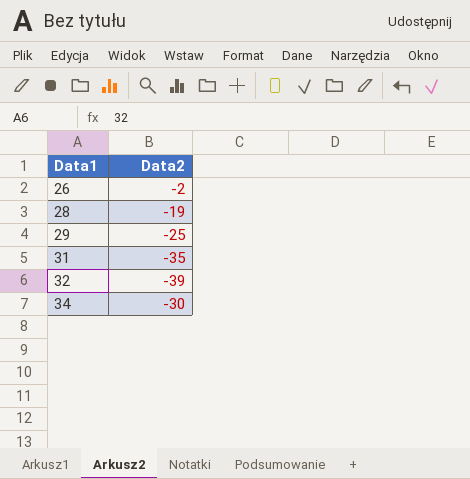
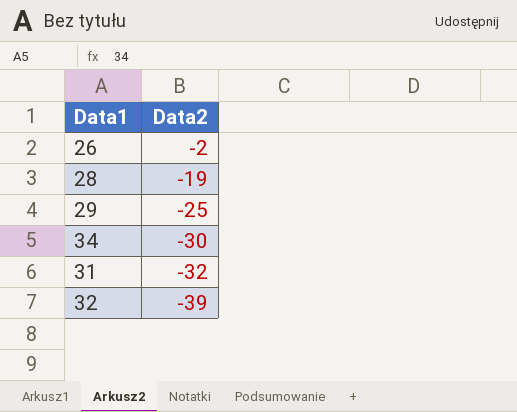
row order: Data1 ascending -> Data2 descending
31 | Data2: -35 -> -32

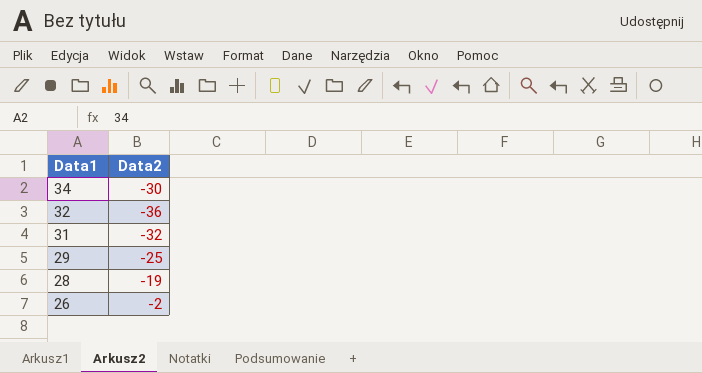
row order: Data2 descending -> Data1 descending
32 | Data2: -39 -> -36

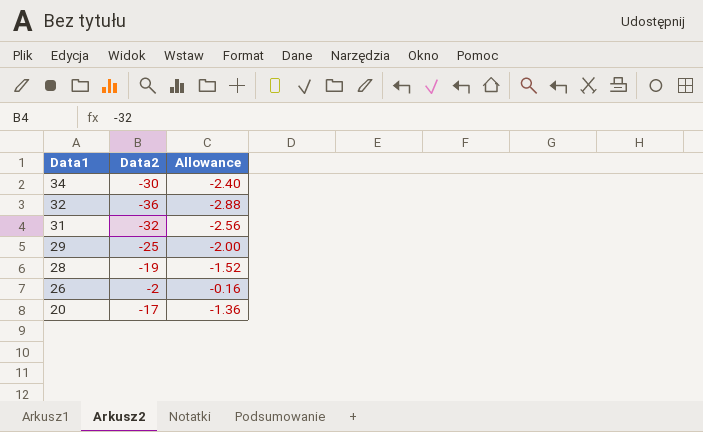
column Allowance | formula: none -> [Data2] * 0.08
row 20: none -> -17 | -1.36

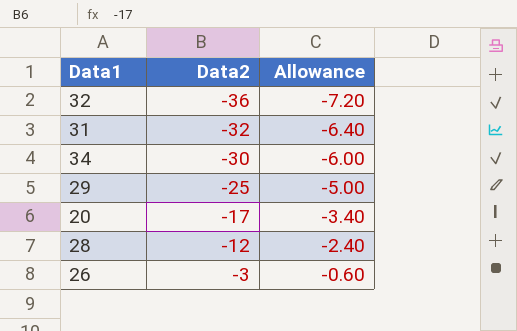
row order: Data1 descending -> Data2 ascending
column Allowance | formula: [Data2] * 0.08 -> [Data2] * 0.2
28 | Data2: -19 -> -12
26 | Data2: -2 -> -3

